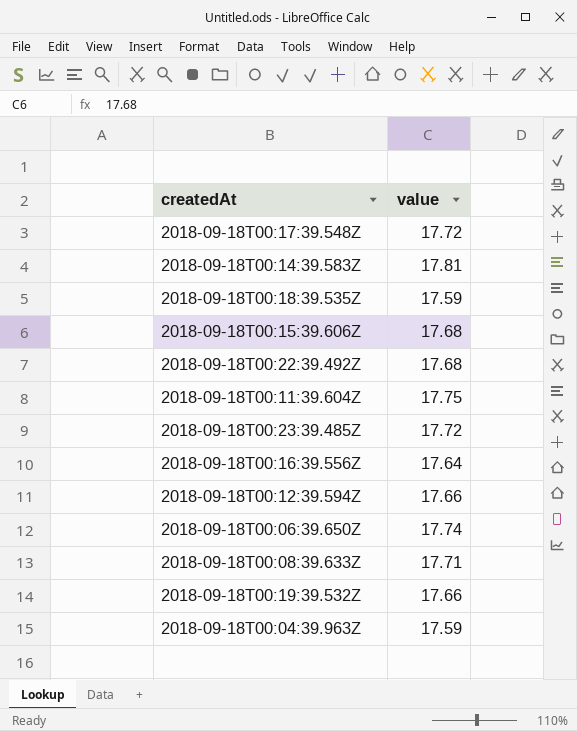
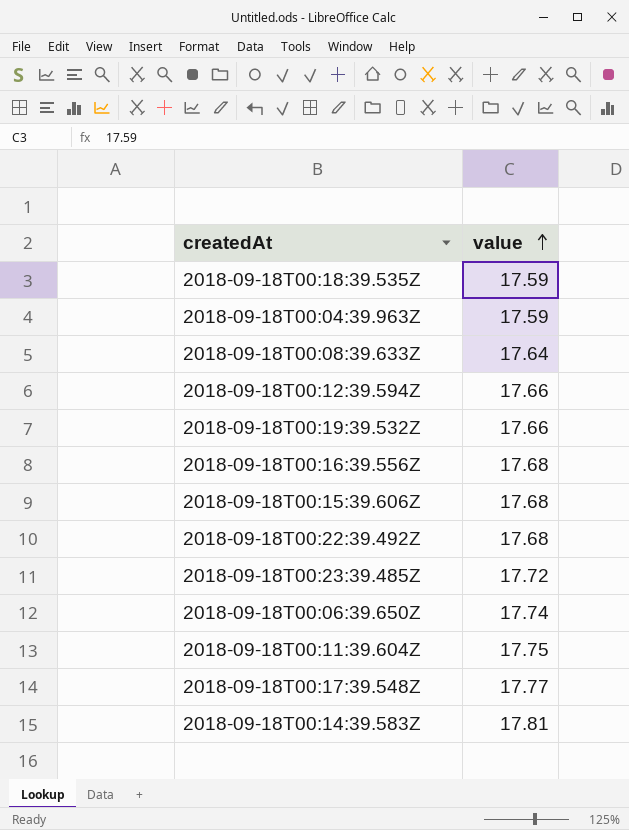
row order: none -> value ascending
2018-09-18T00:08:39.633Z | value: 17.71 -> 17.64
2018-09-18T00:16:39.556Z | value: 17.64 -> 17.68
2018-09-18T00:17:39.548Z | value: 17.72 -> 17.77

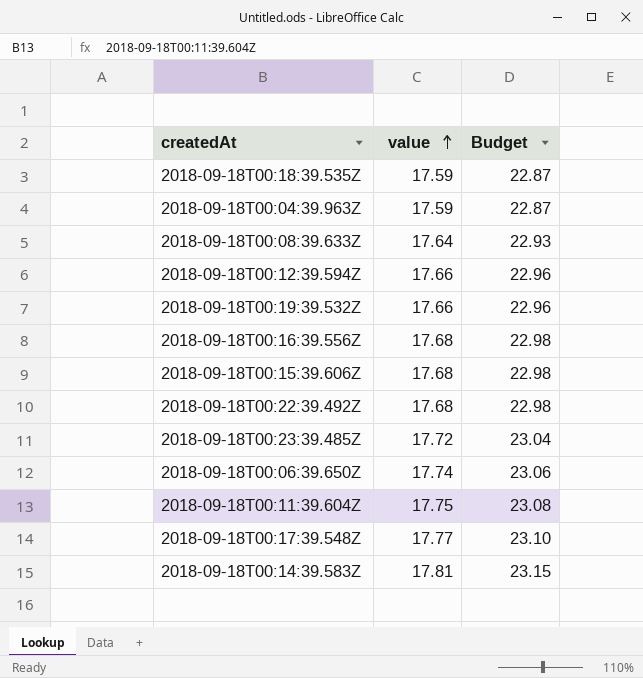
column Budget | formula: none -> [value] * 1.3

